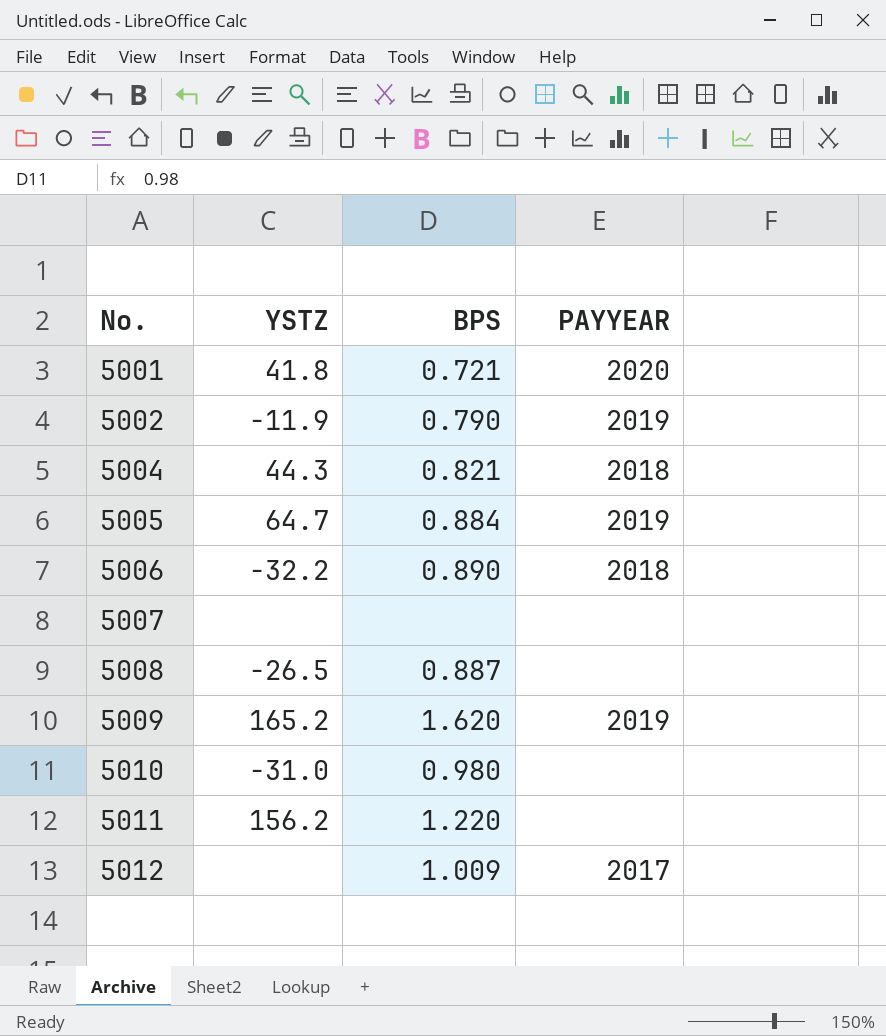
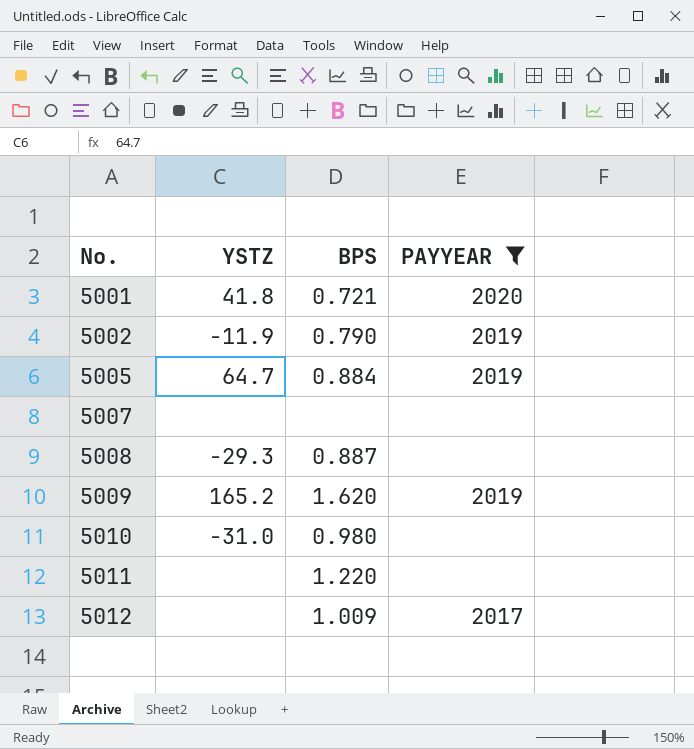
filter: none -> PAYYEAR != 2018
5008 | YSTZ: -26.5 -> -29.3
5011 | YSTZ: 156.2 -> none

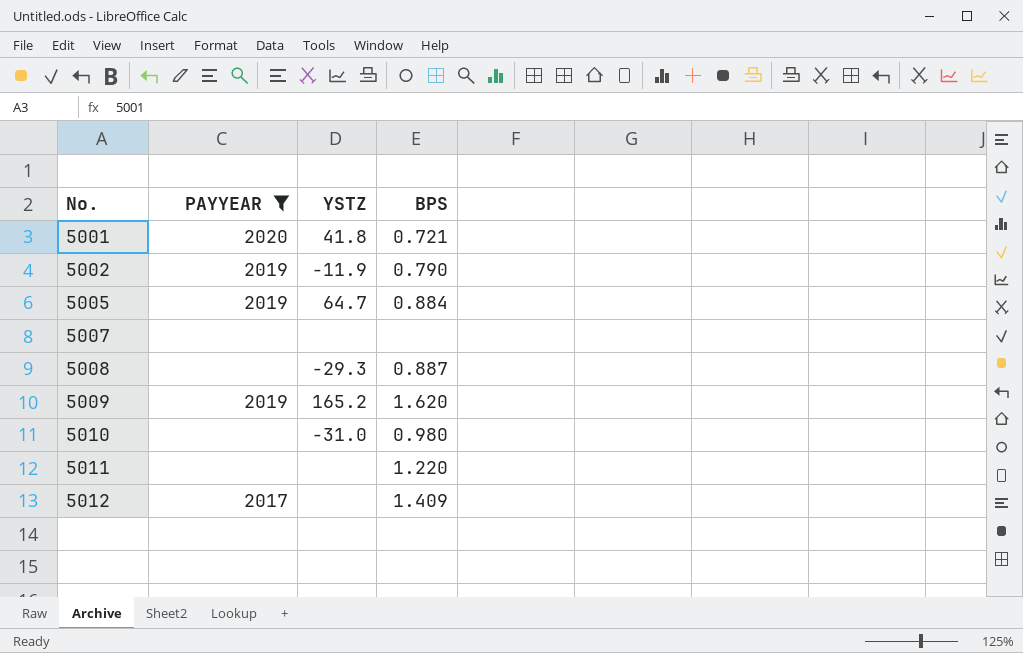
column PAYYEAR | position: 4 -> 2
5012 | BPS: 1.009 -> 1.409

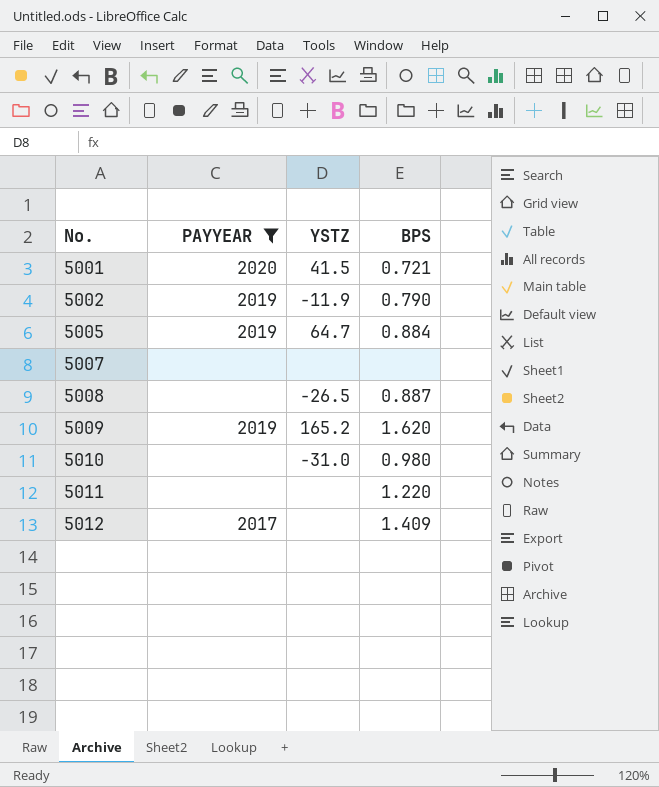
5001 | YSTZ: 41.8 -> 41.5
5008 | YSTZ: -29.3 -> -26.5

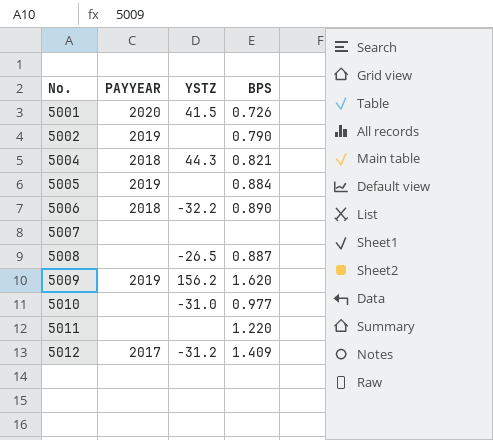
filter: PAYYEAR != 2018 -> none
5001 | BPS: 0.721 -> 0.726
5002 | YSTZ: -11.9 -> none
5005 | YSTZ: 64.7 -> none
5009 | YSTZ: 165.2 -> 156.2
5010 | BPS: 0.980 -> 0.977
5012 | YSTZ: none -> -31.2

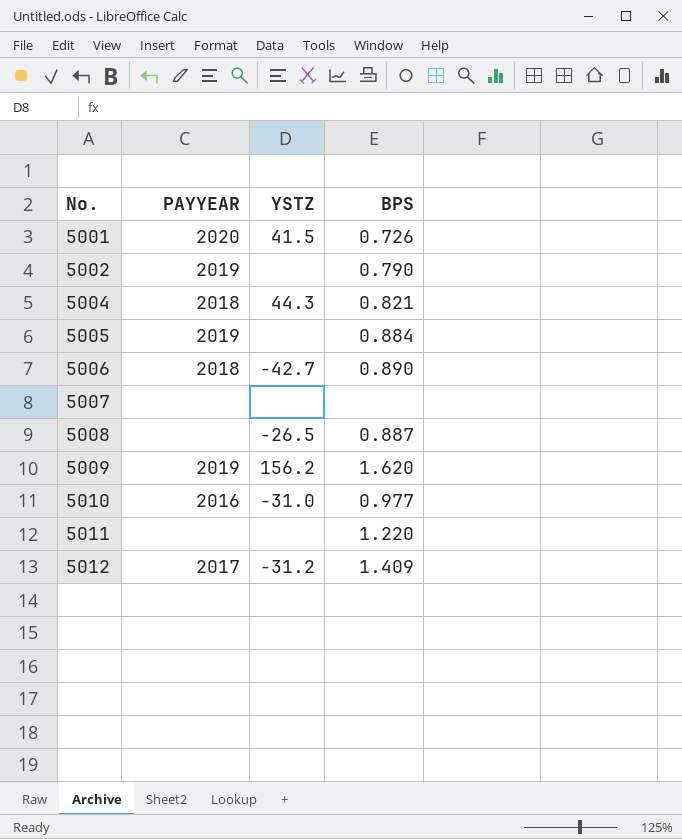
5006 | YSTZ: -32.2 -> -42.7
5010 | PAYYEAR: none -> 2016

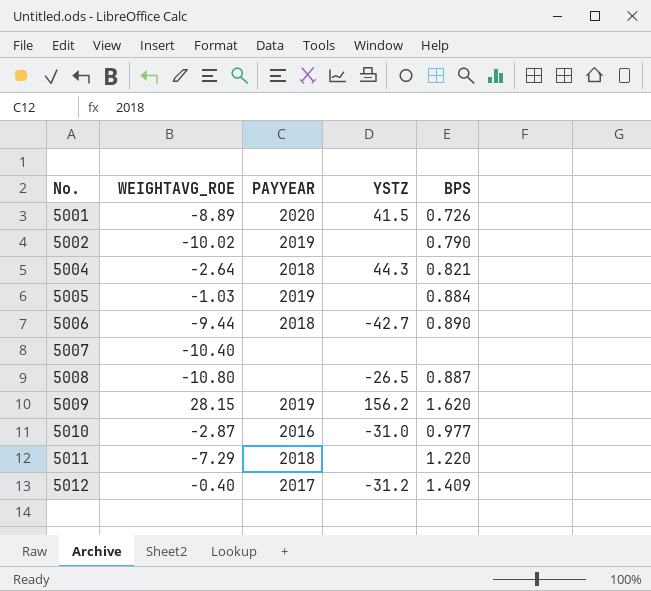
column WEIGHTAVG_ROE | position: none -> 2
5011 | PAYYEAR: none -> 2018

